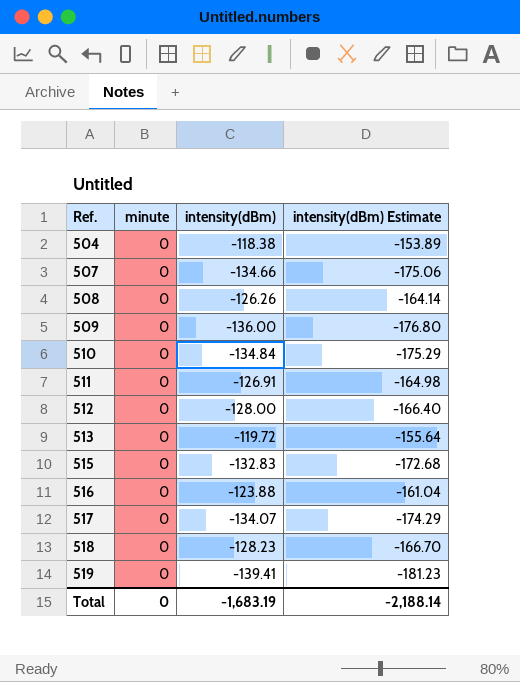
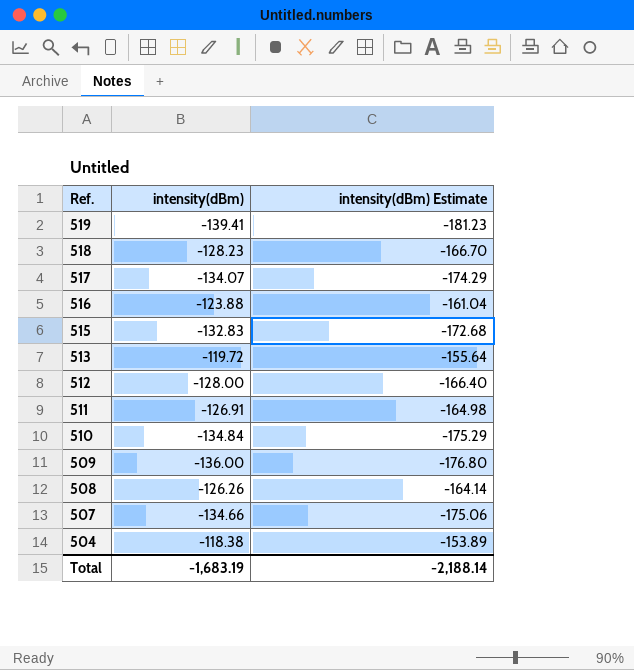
row order: Ref. ascending -> Ref. descending
column minute | position: 2 -> none

